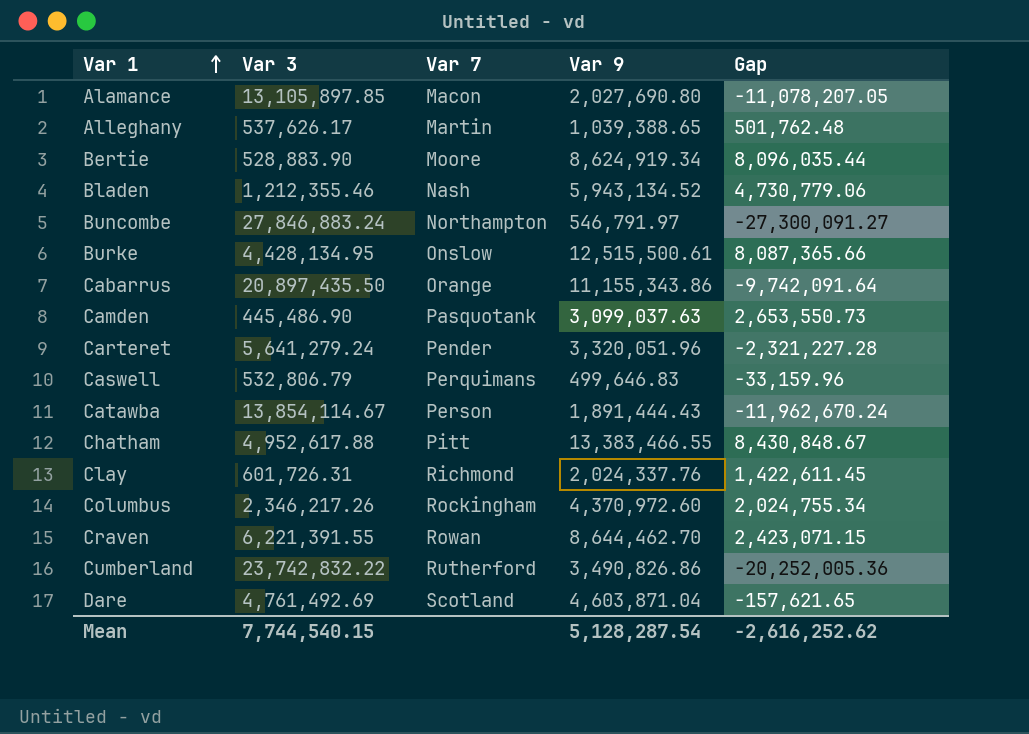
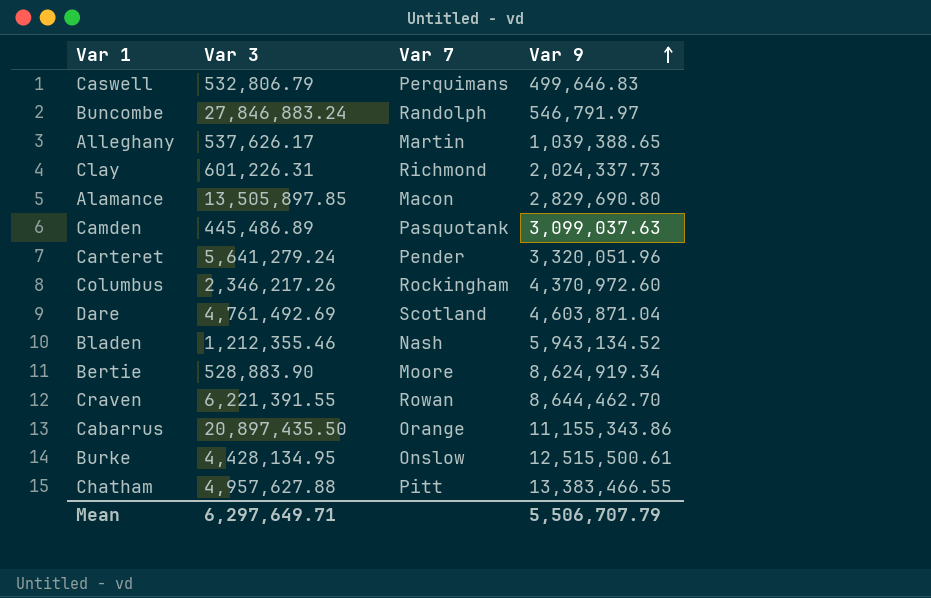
row order: Var 1 ascending -> Var 9 ascending
column Gap | formula: [Var 9] - [Var 3] -> none
row Catawba: 13,854,114.67 | Person | 1,891,444.43 | -11,962,670.24 -> none
row Cumberland: 23,742,832.22 | Rutherford | 3,490,826.86 | -20,252,005.36 -> none
Buncombe | Var 7: Northampton -> Randolph
Clay | Var 3: 601,726.31 -> 601,226.31
Clay | Var 9: 2,024,337.76 -> 2,024,337.73
Alamance | Var 3: 13,105,897.85 -> 13,505,897.85
Alamance | Var 9: 2,027,690.80 -> 2,829,690.80
Camden | Var 3: 445,486.90 -> 445,486.89
Chatham | Var 3: 4,952,617.88 -> 4,957,627.88
Mean | Var 3: 7,744,540.15 -> 6,297,649.71
Mean | Var 9: 5,128,287.54 -> 5,506,707.79

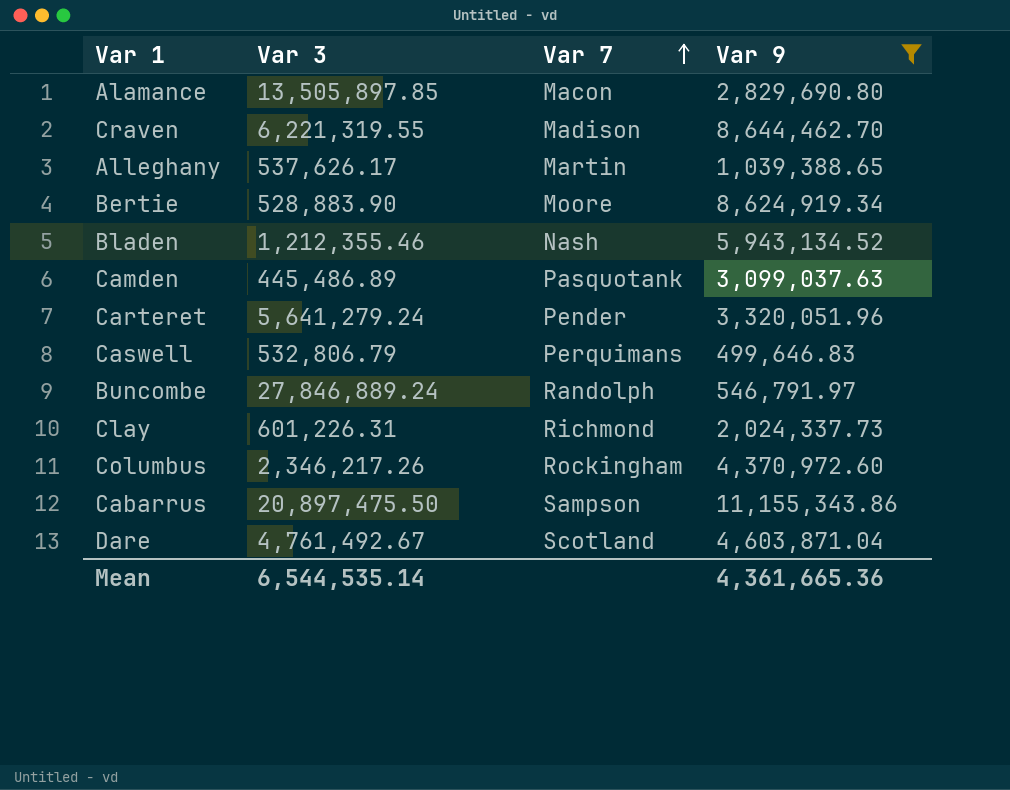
filter: none -> Var 9 <= 11,155,343.86
row order: Var 9 ascending -> Var 7 ascending
Craven | Var 3: 6,221,391.55 -> 6,221,319.55
Craven | Var 7: Rowan -> Madison
Buncombe | Var 3: 27,846,883.24 -> 27,846,889.24
Cabarrus | Var 3: 20,897,435.50 -> 20,897,475.50
Cabarrus | Var 7: Orange -> Sampson
Dare | Var 3: 4,761,492.69 -> 4,761,492.67
Mean | Var 3: 6,297,649.71 -> 6,544,535.14
Mean | Var 9: 5,506,707.79 -> 4,361,665.36

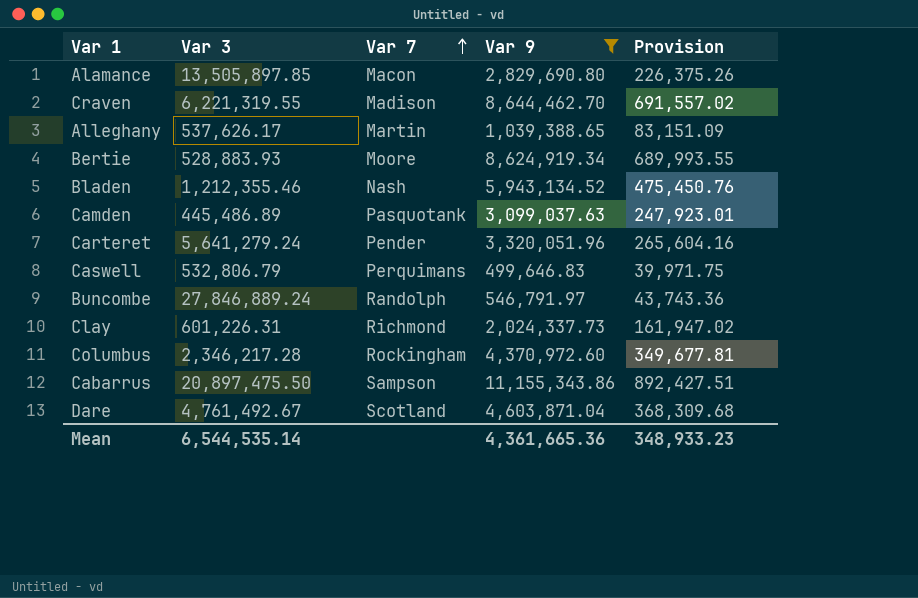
column Provision | formula: none -> [Var 9] * 0.08
Bertie | Var 3: 528,883.90 -> 528,883.93
Columbus | Var 3: 2,346,217.26 -> 2,346,217.28

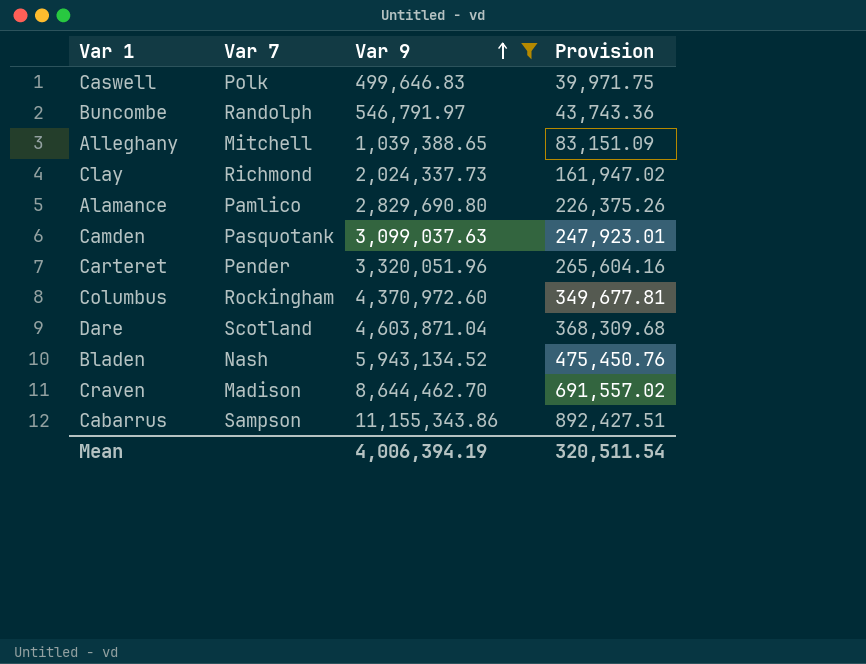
row order: Var 7 ascending -> Var 9 ascending
column Var 3 | position: 2 -> none
row Bertie: 528,883.93 | Moore | 8,624,919.34 | 689,993.55 -> none
Caswell | Var 7: Perquimans -> Polk
Alleghany | Var 7: Martin -> Mitchell
Alamance | Var 7: Macon -> Pamlico
Mean | Var 9: 4,361,665.36 -> 4,006,394.19
Mean | Provision: 348,933.23 -> 320,511.54

